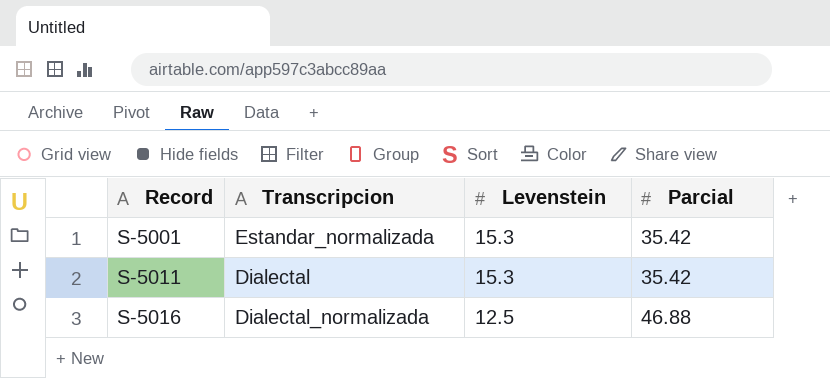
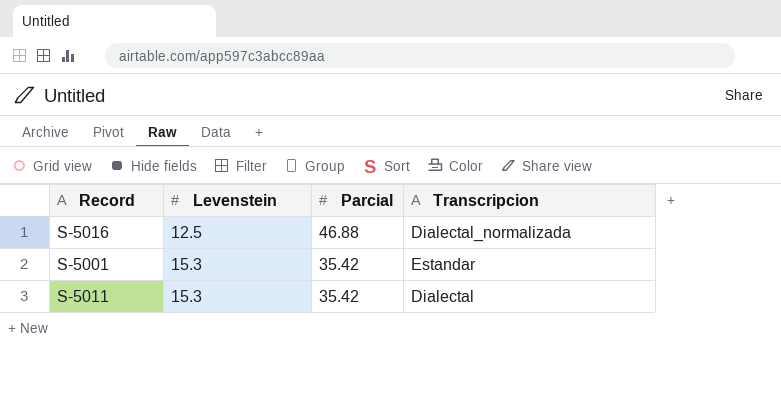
row order: Record ascending -> Levenstein ascending
column Transcripcion | position: 2 -> 4
S-5001 | Transcripcion: Estandar_normalizada -> Estandar

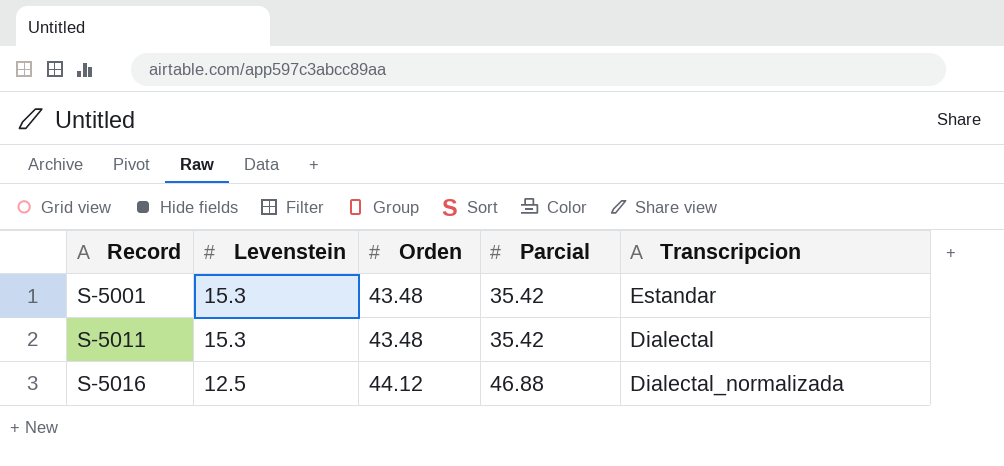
row order: Levenstein ascending -> Record ascending
column Orden | position: none -> 3

